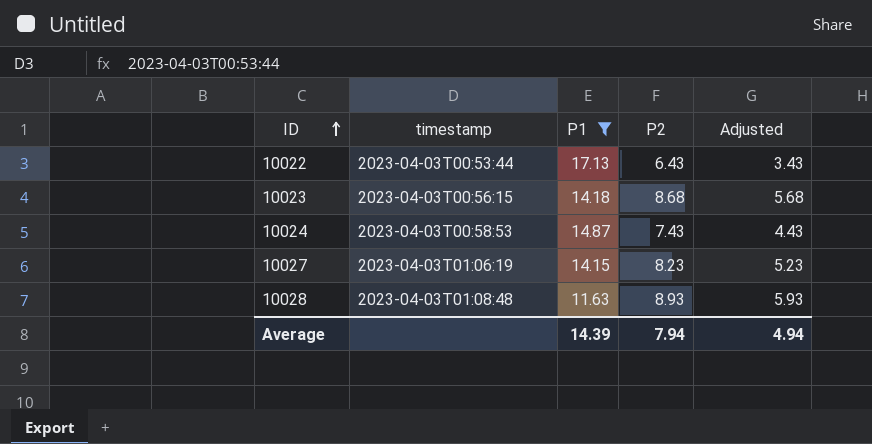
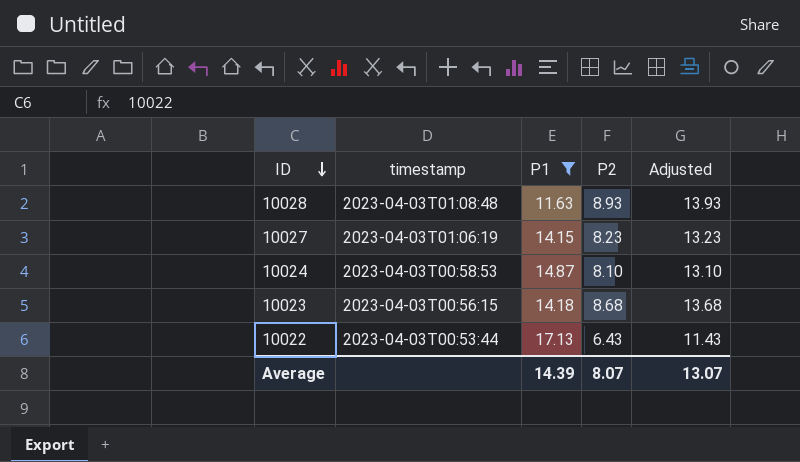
row order: ID ascending -> ID descending
column Adjusted | formula: [P2] - 3 -> [P2] + 5
10024 | P2: 7.43 -> 8.10
Average | P2: 7.94 -> 8.07
Average | Adjusted: 4.94 -> 13.07

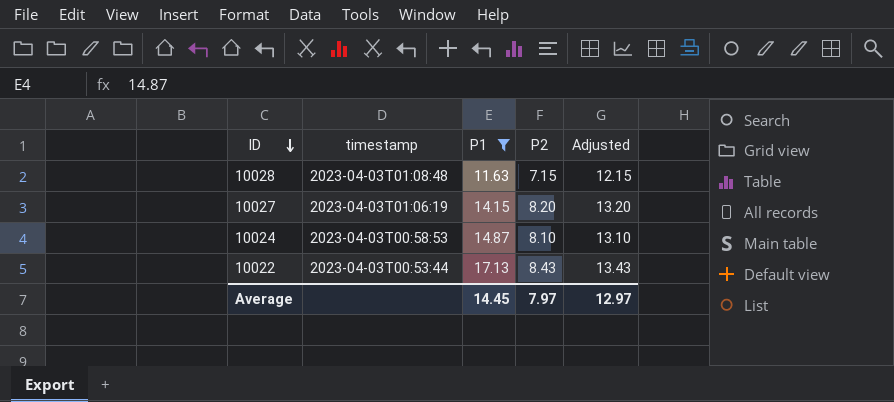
row 10023: 2023-04-03T00:56:15 | 14.18 | 8.68 | 13.68 -> none
10028 | P2: 8.93 -> 7.15
10028 | Adjusted: 13.93 -> 12.15
10027 | P2: 8.23 -> 8.20
10027 | Adjusted: 13.23 -> 13.20
10022 | P2: 6.43 -> 8.43
10022 | Adjusted: 11.43 -> 13.43
Average | P1: 14.39 -> 14.45
Average | P2: 8.07 -> 7.97
Average | Adjusted: 13.07 -> 12.97

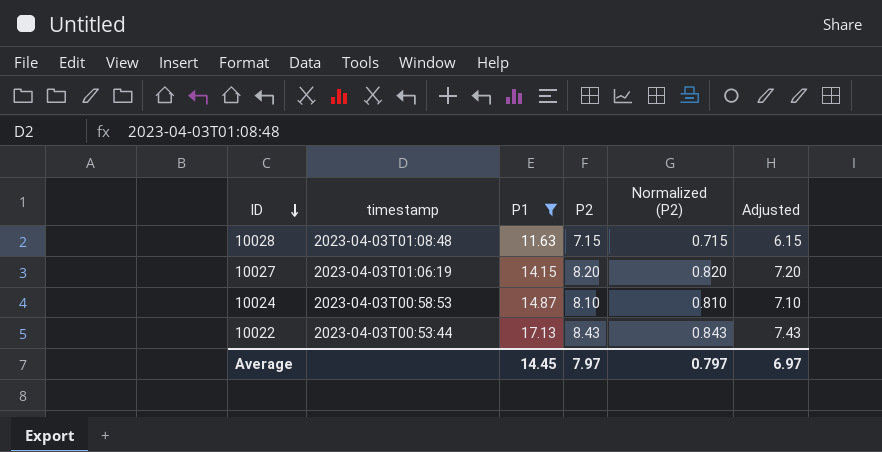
column Normalized (P2) | formula: none -> [P2] * 0.1
column Adjusted | formula: [P2] + 5 -> [P2] - 1
Average | Adjusted: 12.97 -> 6.97

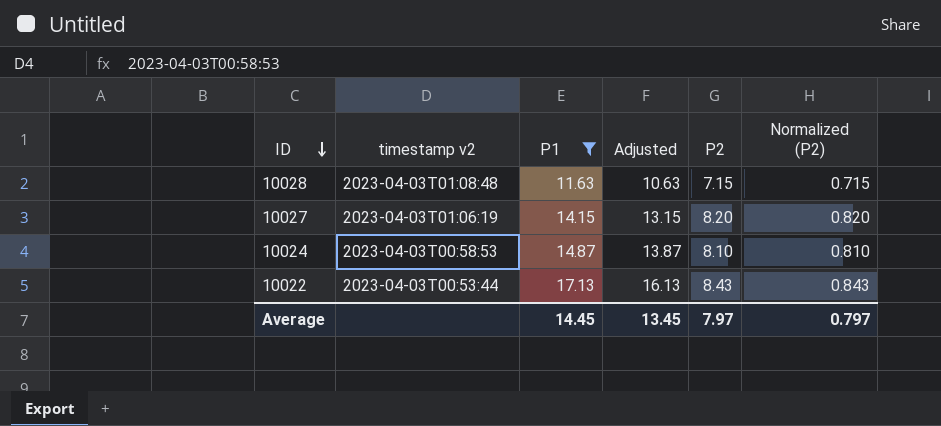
column name: timestamp -> timestamp v2
column Adjusted | formula: [P2] - 1 -> [P1] - 1
column Adjusted | position: 6 -> 4
Average | Adjusted: 6.97 -> 13.45

